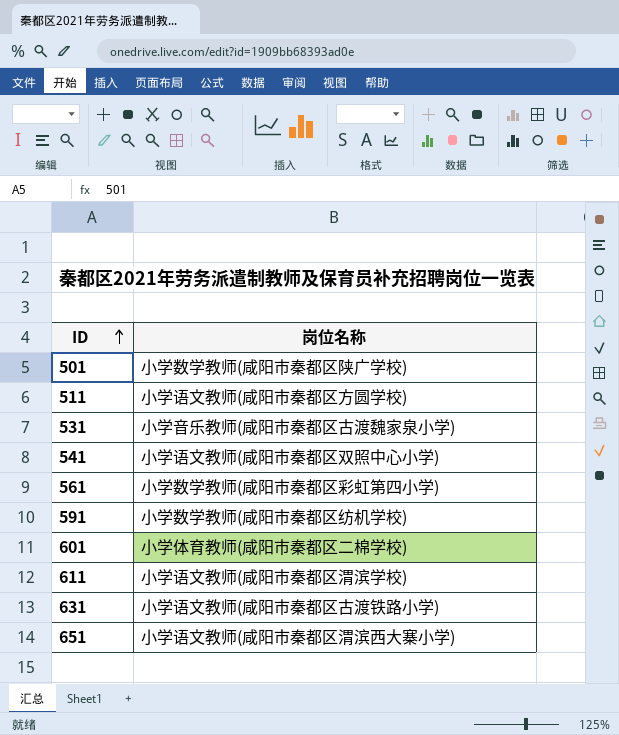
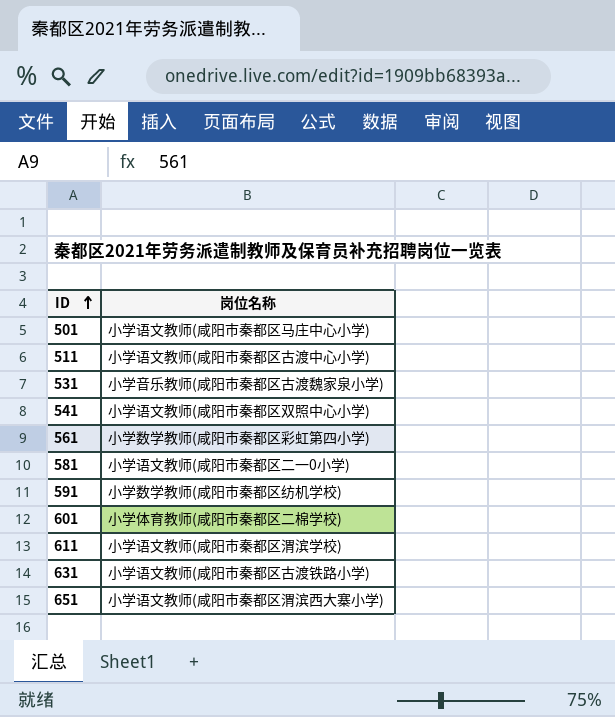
501 | 岗位名称: 小学数学教师(咸阳市秦都区陕广学校) -> 小学语文教师(咸阳市秦都区马庄中心小学)
511 | 岗位名称: 小学语文教师(咸阳市秦都区方圆学校) -> 小学语文教师(咸阳市秦都区古渡中心小学)
row 581: none -> 小学语文教师(咸阳市秦都区二一0小学)

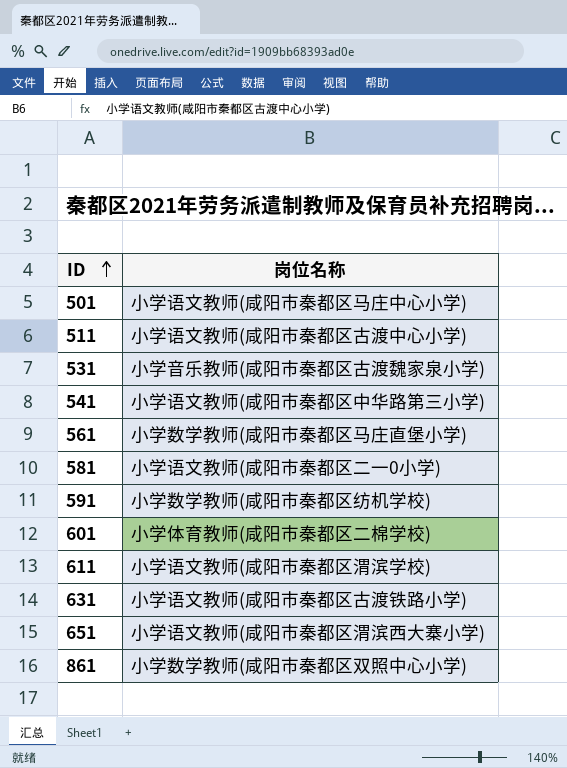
541 | 岗位名称: 小学语文教师(咸阳市秦都区双照中心小学) -> 小学语文教师(咸阳市秦都区中华路第三小学)
561 | 岗位名称: 小学数学教师(咸阳市秦都区彩虹第四小学) -> 小学数学教师(咸阳市秦都区马庄直堡小学)
row 861: none -> 小学数学教师(咸阳市秦都区双照中心小学)

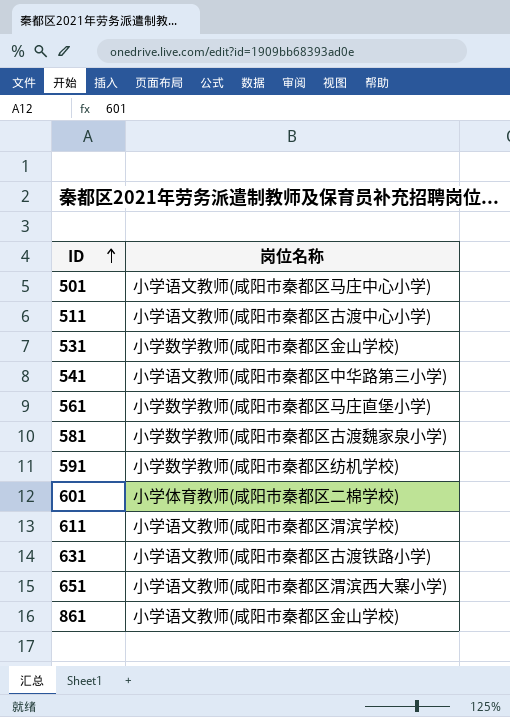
531 | 岗位名称: 小学音乐教师(咸阳市秦都区古渡魏家泉小学) -> 小学数学教师(咸阳市秦都区金山学校)
581 | 岗位名称: 小学语文教师(咸阳市秦都区二一0小学) -> 小学数学教师(咸阳市秦都区古渡魏家泉小学)
861 | 岗位名称: 小学数学教师(咸阳市秦都区双照中心小学) -> 小学语文教师(咸阳市秦都区金山学校)

